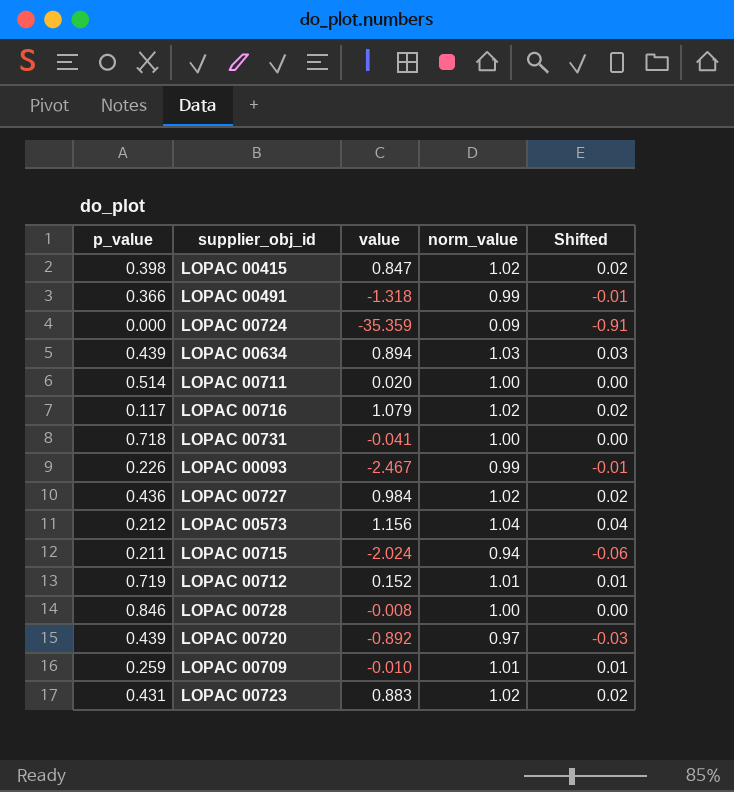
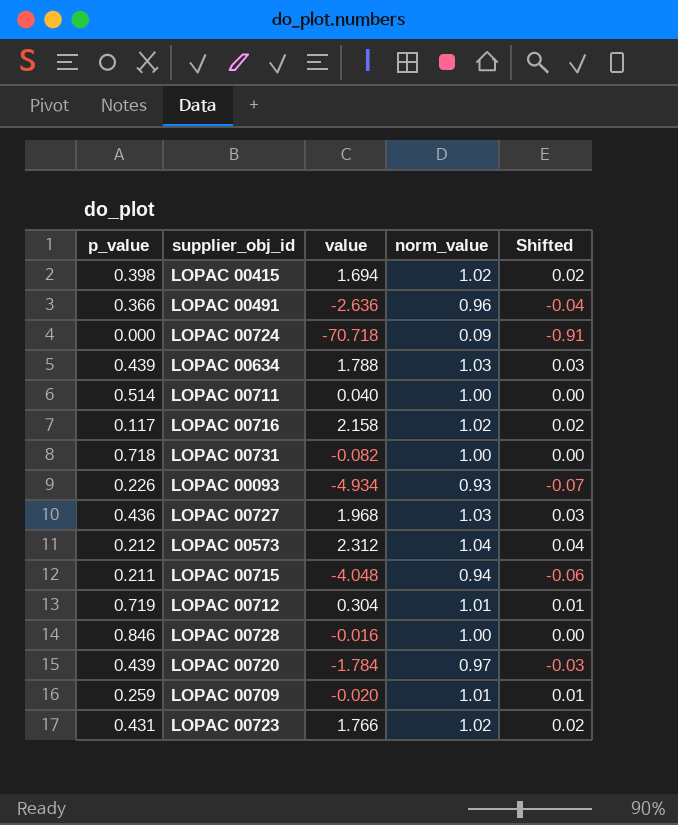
LOPAC 00415 | value: 0.847 -> 1.694
LOPAC 00491 | value: -1.318 -> -2.636
LOPAC 00491 | norm_value: 0.99 -> 0.96
LOPAC 00491 | Shifted: -0.01 -> -0.04
LOPAC 00724 | value: -35.359 -> -70.718
LOPAC 00634 | value: 0.894 -> 1.788
LOPAC 00711 | value: 0.020 -> 0.040
LOPAC 00716 | value: 1.079 -> 2.158
LOPAC 00731 | value: -0.041 -> -0.082
LOPAC 00093 | value: -2.467 -> -4.934
LOPAC 00093 | norm_value: 0.99 -> 0.93
LOPAC 00093 | Shifted: -0.01 -> -0.07
LOPAC 00727 | value: 0.984 -> 1.968
LOPAC 00727 | norm_value: 1.02 -> 1.03
LOPAC 00727 | Shifted: 0.02 -> 0.03
LOPAC 00573 | value: 1.156 -> 2.312
LOPAC 00715 | value: -2.024 -> -4.048
LOPAC 00712 | value: 0.152 -> 0.304
LOPAC 00728 | value: -0.008 -> -0.016
LOPAC 00720 | value: -0.892 -> -1.784
LOPAC 00709 | value: -0.010 -> -0.020
LOPAC 00723 | value: 0.883 -> 1.766

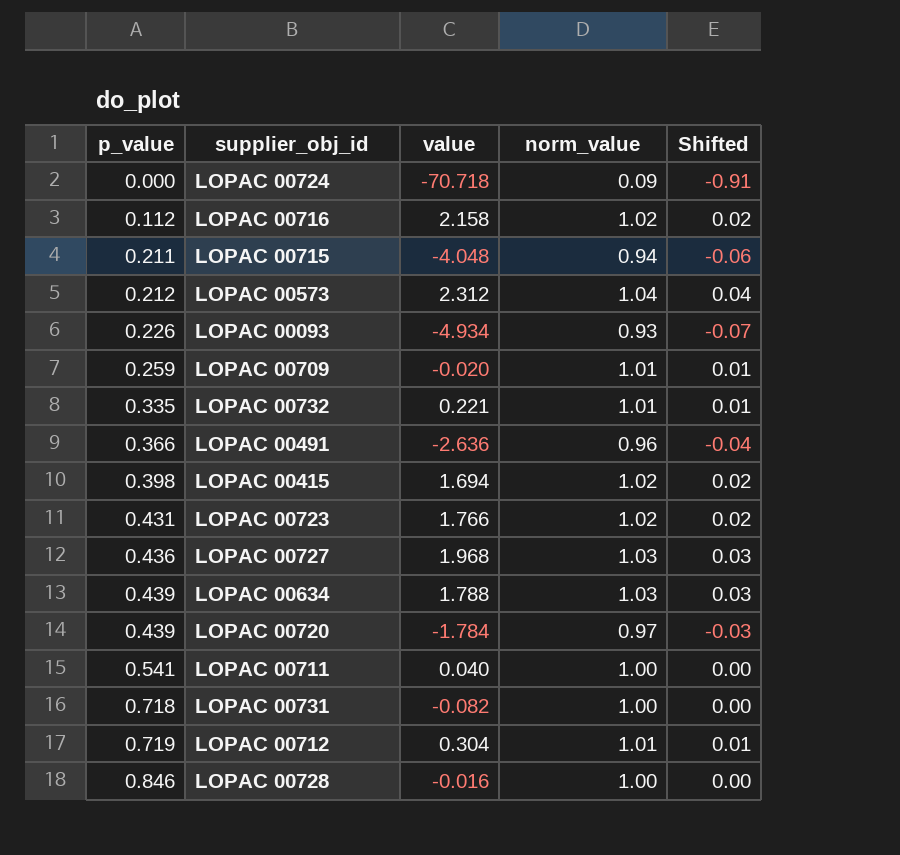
row order: none -> p_value ascending
LOPAC 00716 | p_value: 0.117 -> 0.112
row LOPAC 00732: none -> 0.335 | 0.221 | 1.01 | 0.01
LOPAC 00711 | p_value: 0.514 -> 0.541

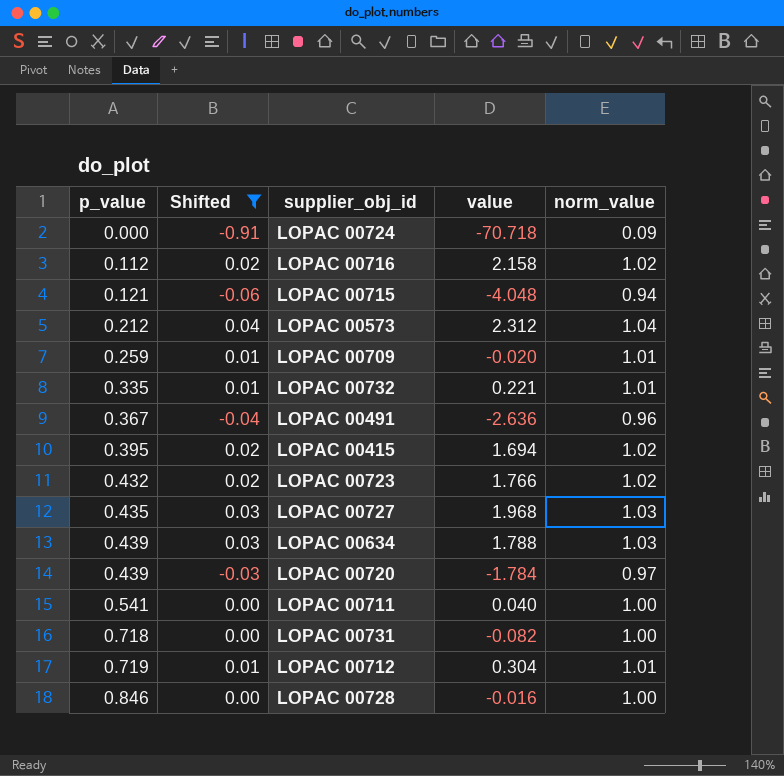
filter: none -> Shifted != -0.07
column Shifted | position: 5 -> 2
LOPAC 00715 | p_value: 0.211 -> 0.121
LOPAC 00491 | p_value: 0.366 -> 0.367
LOPAC 00415 | p_value: 0.398 -> 0.395
LOPAC 00723 | p_value: 0.431 -> 0.432
LOPAC 00727 | p_value: 0.436 -> 0.435

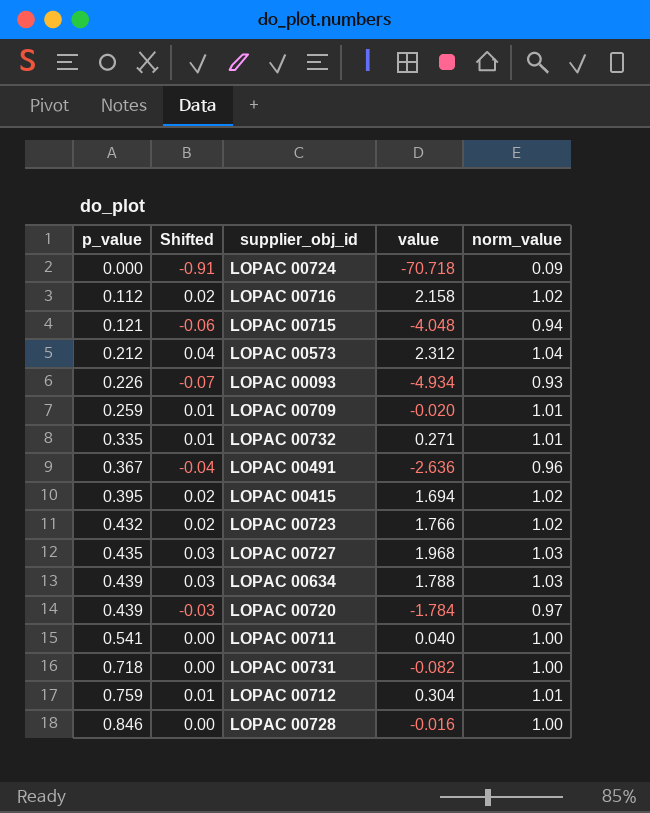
filter: Shifted != -0.07 -> none
LOPAC 00732 | value: 0.221 -> 0.271
LOPAC 00712 | p_value: 0.719 -> 0.759

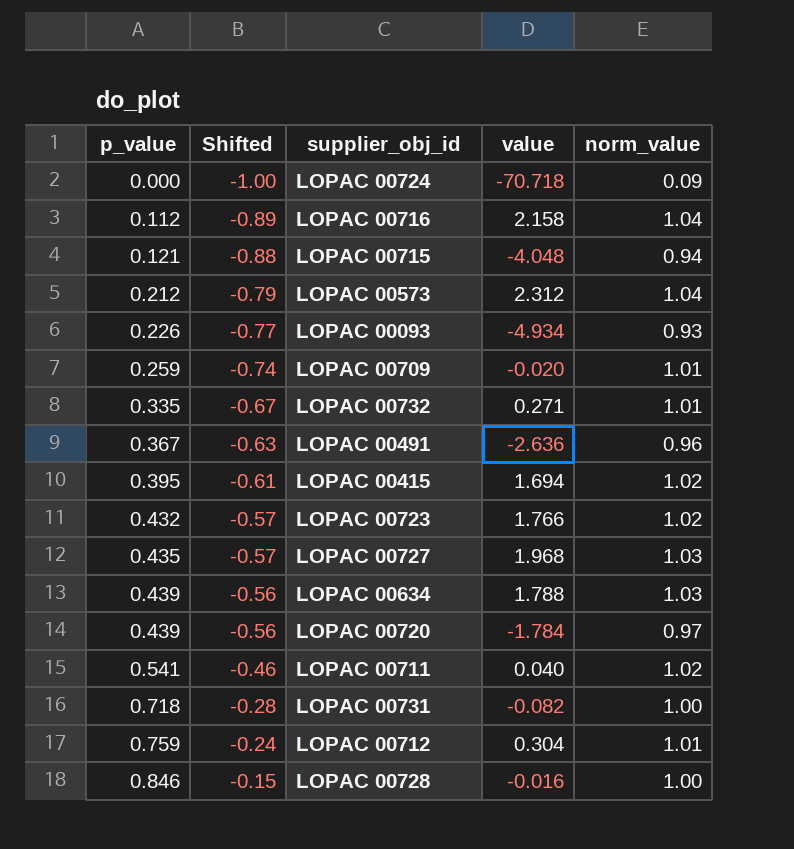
column Shifted | formula: [norm_value] - 1 -> [p_value] - 1
LOPAC 00716 | norm_value: 1.02 -> 1.04
LOPAC 00711 | norm_value: 1.00 -> 1.02

